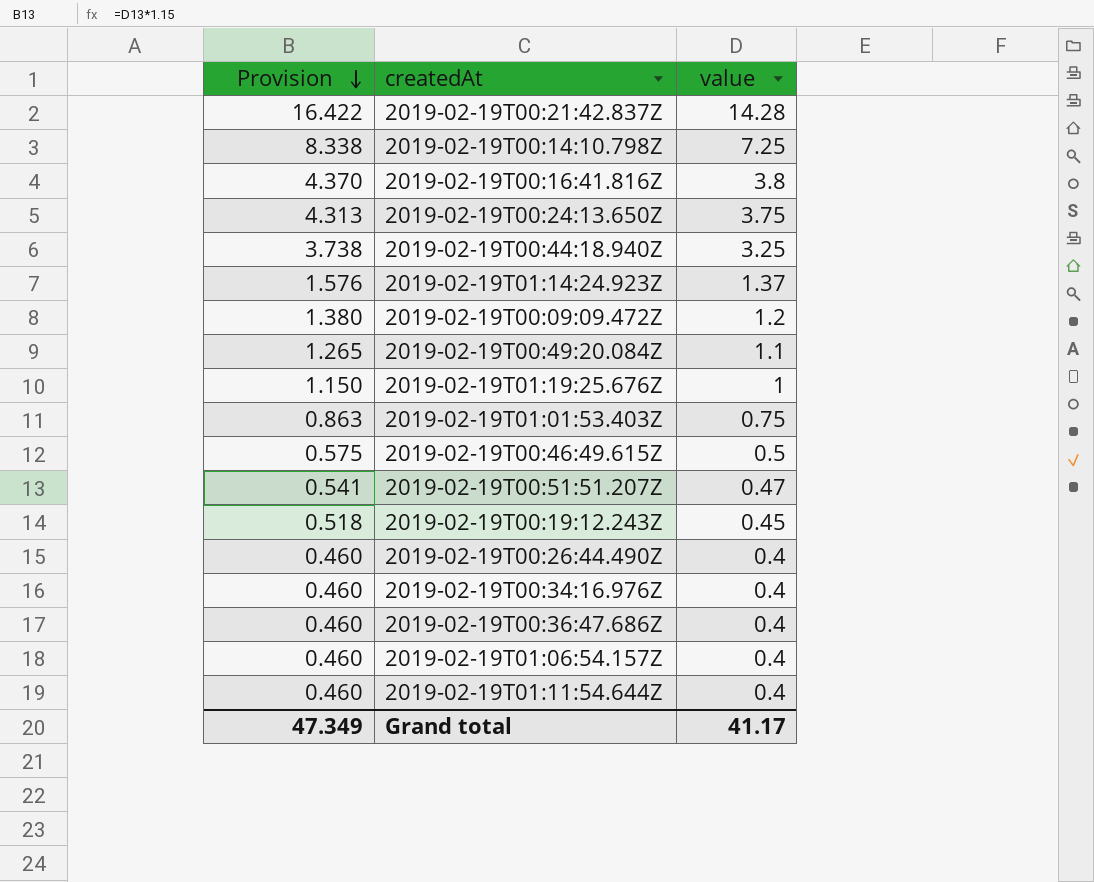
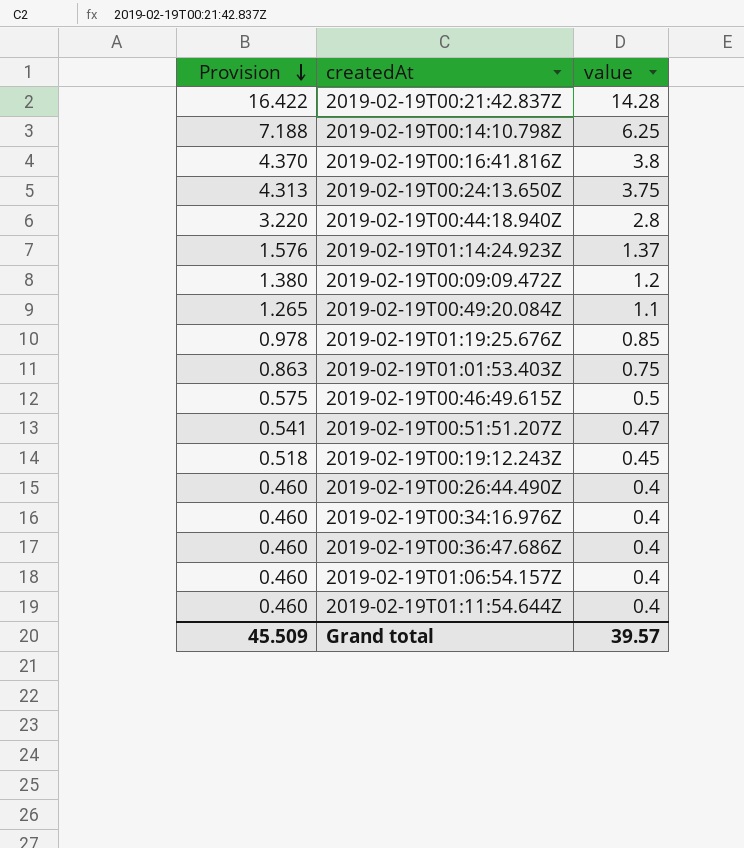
2019-02-19T00:14:10.798Z | Provision: 8.338 -> 7.188
2019-02-19T00:14:10.798Z | value: 7.25 -> 6.25
2019-02-19T00:44:18.940Z | Provision: 3.738 -> 3.220
2019-02-19T00:44:18.940Z | value: 3.25 -> 2.8
2019-02-19T01:19:25.676Z | Provision: 1.150 -> 0.978
2019-02-19T01:19:25.676Z | value: 1 -> 0.85
Grand total | Provision: 47.349 -> 45.509
Grand total | value: 41.17 -> 39.57

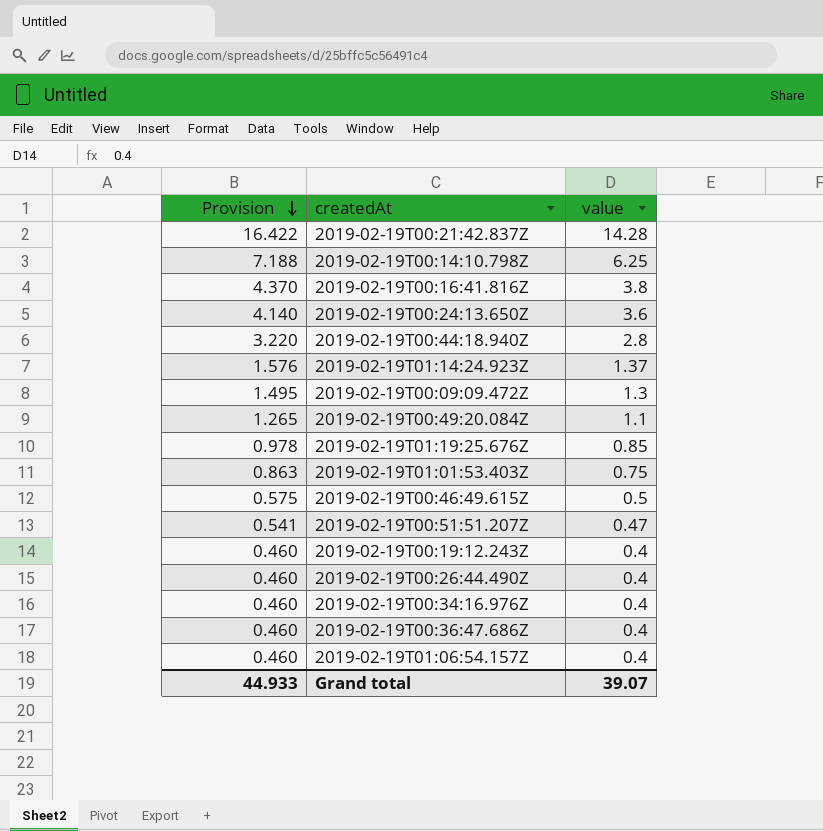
row 2019-02-19T01:11:54.644Z: 0.460 | 0.4 -> none
2019-02-19T00:24:13.650Z | Provision: 4.313 -> 4.140
2019-02-19T00:24:13.650Z | value: 3.75 -> 3.6
2019-02-19T00:09:09.472Z | Provision: 1.380 -> 1.495
2019-02-19T00:09:09.472Z | value: 1.2 -> 1.3
2019-02-19T00:19:12.243Z | Provision: 0.518 -> 0.460
2019-02-19T00:19:12.243Z | value: 0.45 -> 0.4
Grand total | Provision: 45.509 -> 44.933
Grand total | value: 39.57 -> 39.07

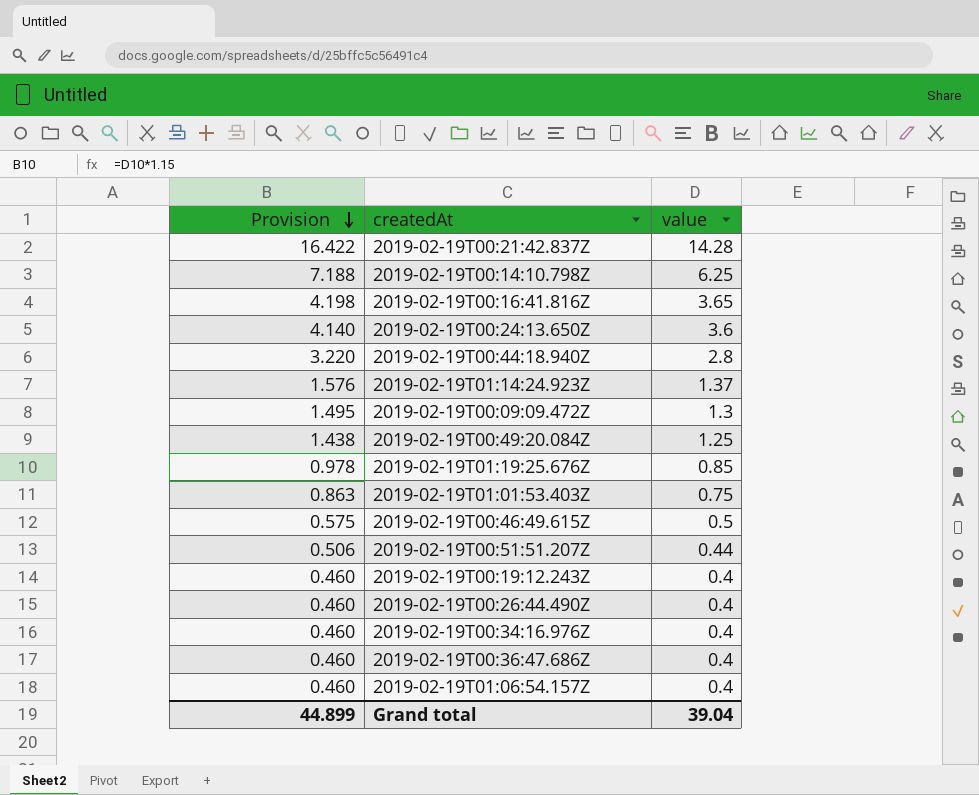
2019-02-19T00:16:41.816Z | Provision: 4.370 -> 4.198
2019-02-19T00:16:41.816Z | value: 3.8 -> 3.65
2019-02-19T00:49:20.084Z | Provision: 1.265 -> 1.438
2019-02-19T00:49:20.084Z | value: 1.1 -> 1.25
2019-02-19T00:51:51.207Z | Provision: 0.541 -> 0.506
2019-02-19T00:51:51.207Z | value: 0.47 -> 0.44
Grand total | Provision: 44.933 -> 44.899
Grand total | value: 39.07 -> 39.04

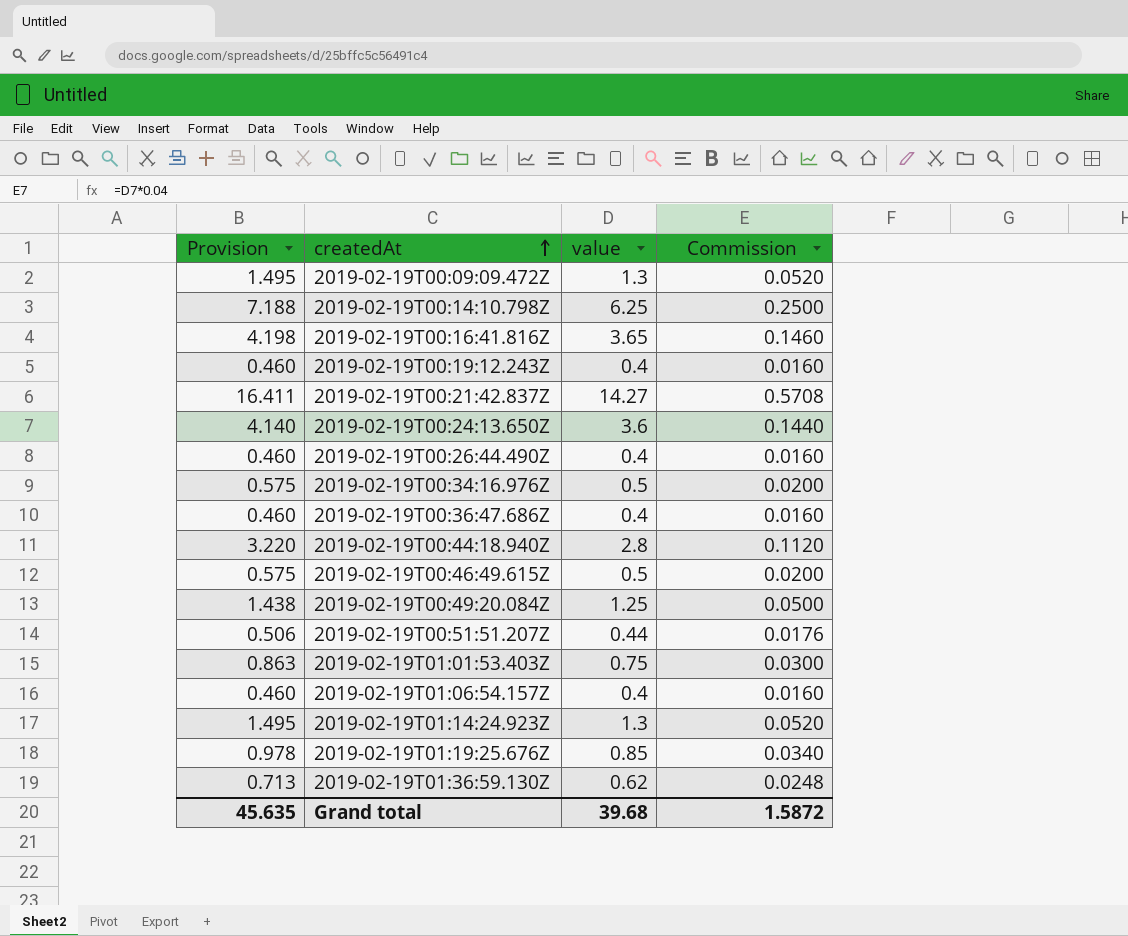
row order: Provision descending -> createdAt ascending
column Commission | formula: none -> [value] * 0.04
2019-02-19T00:21:42.837Z | Provision: 16.422 -> 16.411
2019-02-19T00:21:42.837Z | value: 14.28 -> 14.27
2019-02-19T00:34:16.976Z | Provision: 0.460 -> 0.575
2019-02-19T00:34:16.976Z | value: 0.4 -> 0.5
2019-02-19T01:14:24.923Z | Provision: 1.576 -> 1.495
2019-02-19T01:14:24.923Z | value: 1.37 -> 1.3
row 2019-02-19T01:36:59.130Z: none -> 0.713 | 0.62 | 0.0248
Grand total | Provision: 44.899 -> 45.635
Grand total | value: 39.04 -> 39.68

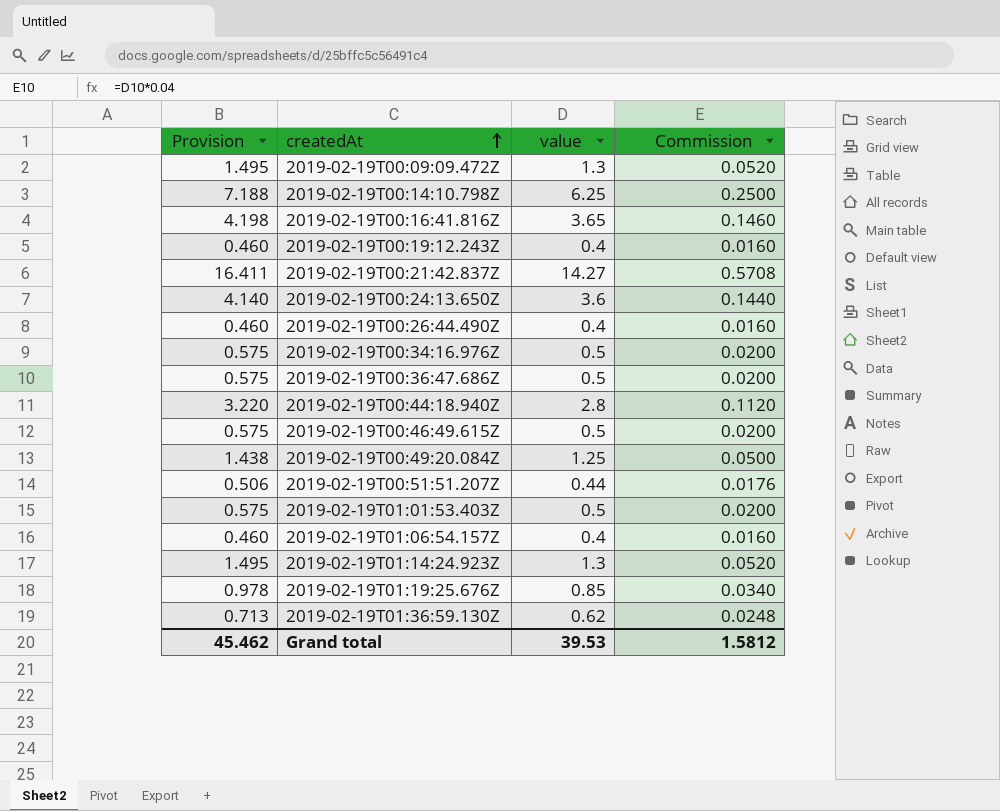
2019-02-19T00:36:47.686Z | Provision: 0.460 -> 0.575
2019-02-19T00:36:47.686Z | value: 0.4 -> 0.5
2019-02-19T00:36:47.686Z | Commission: 0.0160 -> 0.0200
2019-02-19T01:01:53.403Z | Provision: 0.863 -> 0.575
2019-02-19T01:01:53.403Z | value: 0.75 -> 0.5
2019-02-19T01:01:53.403Z | Commission: 0.0300 -> 0.0200
Grand total | Provision: 45.635 -> 45.462
Grand total | value: 39.68 -> 39.53
Grand total | Commission: 1.5872 -> 1.5812

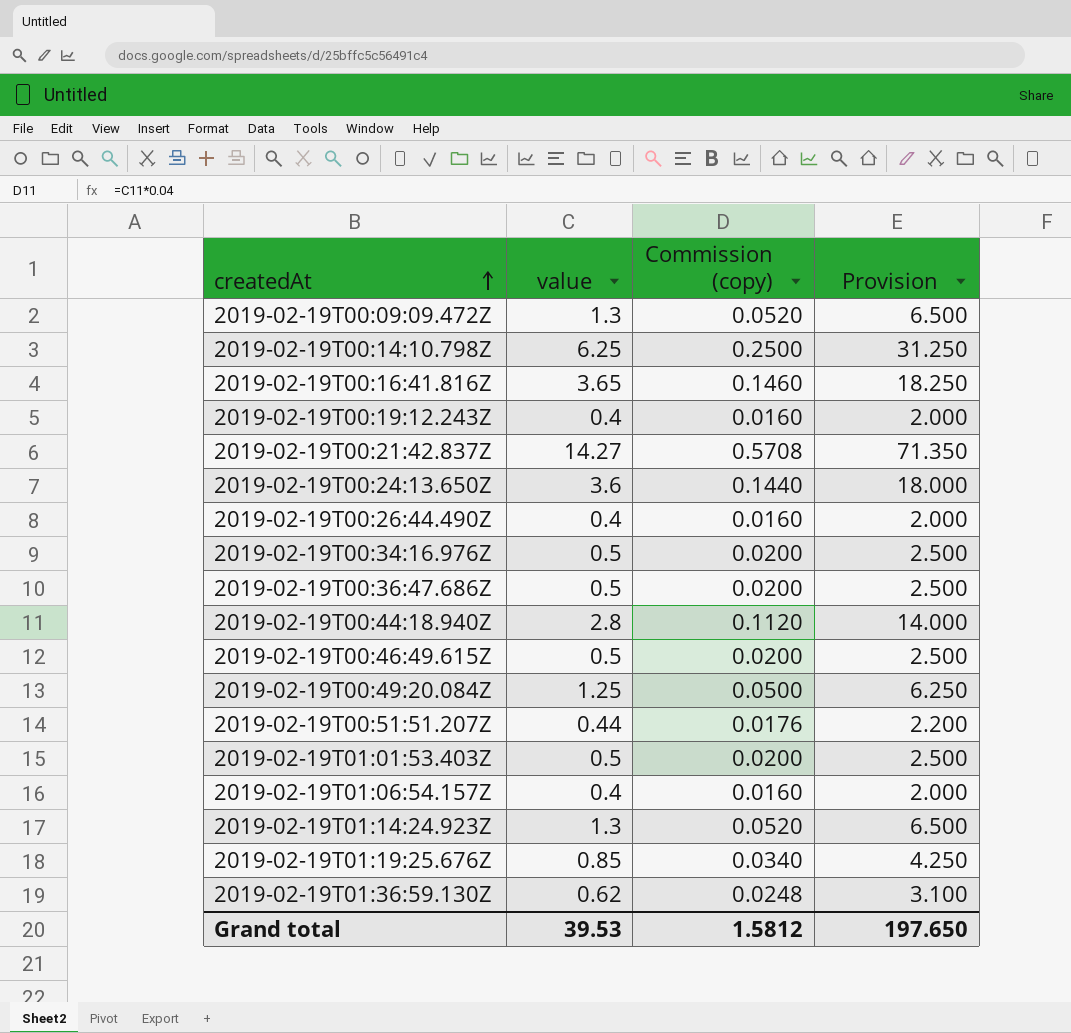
column name: Commission -> Commission (copy)
column Provision | formula: [value] * 1.15 -> [value] * 5
column Provision | position: 1 -> 4
Grand total | Provision: 45.462 -> 197.650

